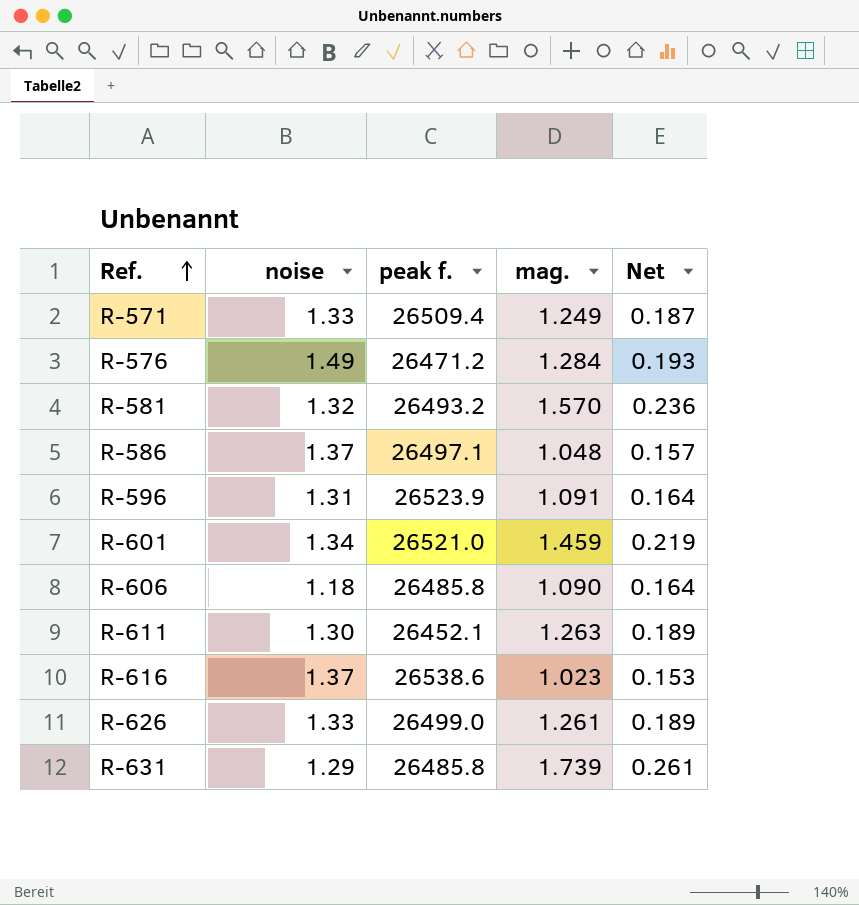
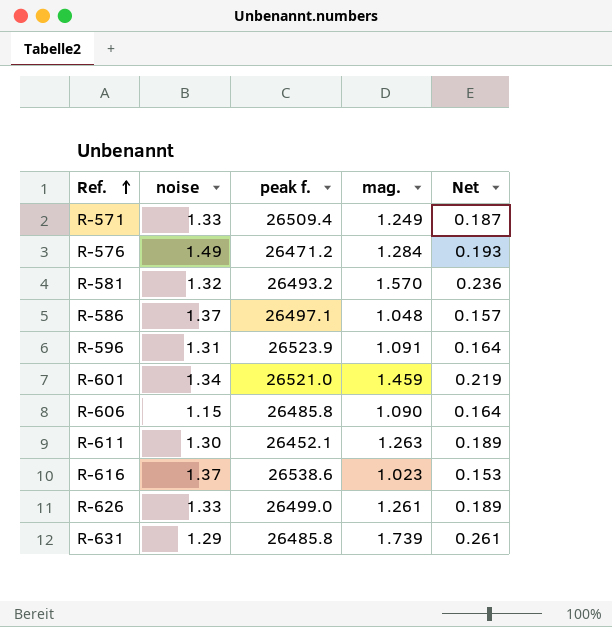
R-606 | noise: 1.18 -> 1.15

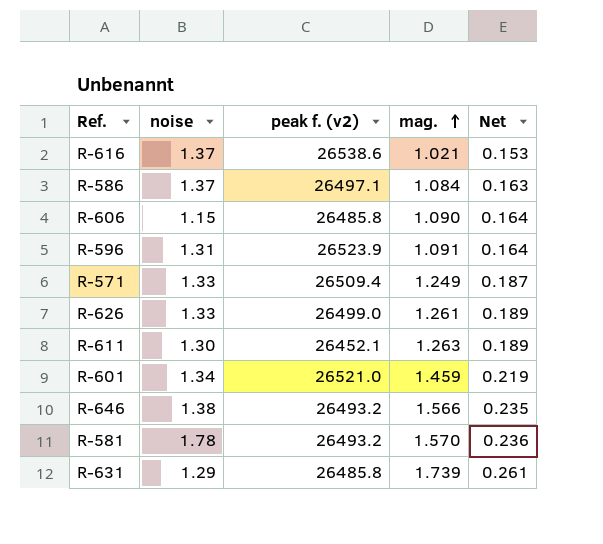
row order: Ref. ascending -> mag. ascending
column name: peak f. -> peak f. (v2)
row R-576: 1.49 | 26471.2 | 1.284 | 0.193 -> none
R-616 | mag.: 1.023 -> 1.021
R-586 | mag.: 1.048 -> 1.084
R-586 | Net: 0.157 -> 0.163
row R-646: none -> 1.38 | 26493.2 | 1.566 | 0.235
R-581 | noise: 1.32 -> 1.78

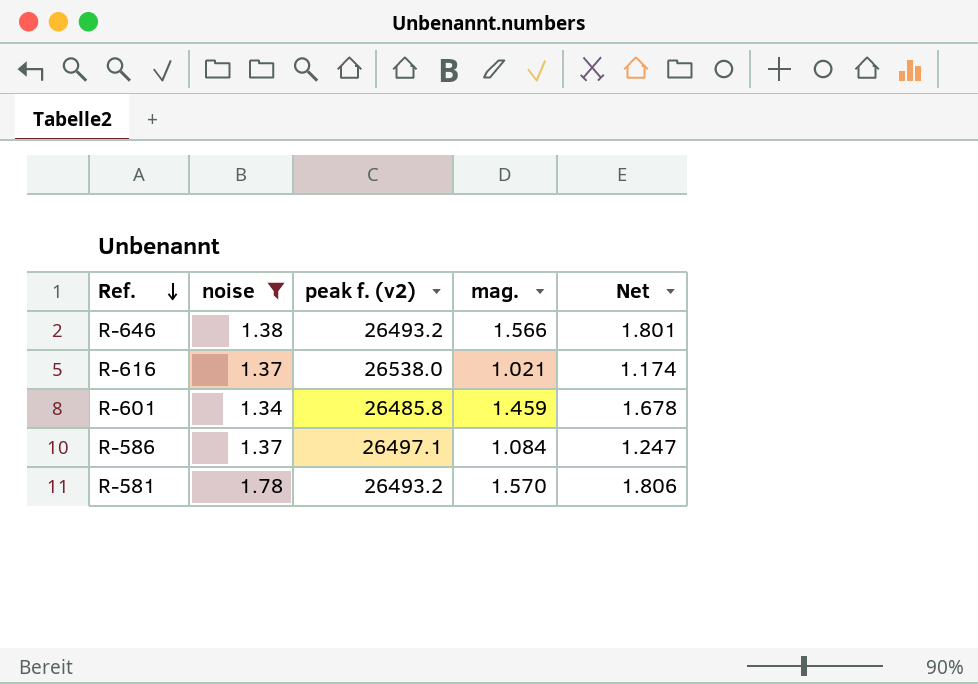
filter: none -> noise >= 1.34
row order: mag. ascending -> Ref. descending
column Net | formula: [mag.] * 0.15 -> [mag.] * 1.15
R-616 | peak f. (v2): 26538.6 -> 26538.0
R-601 | peak f. (v2): 26521.0 -> 26485.8

